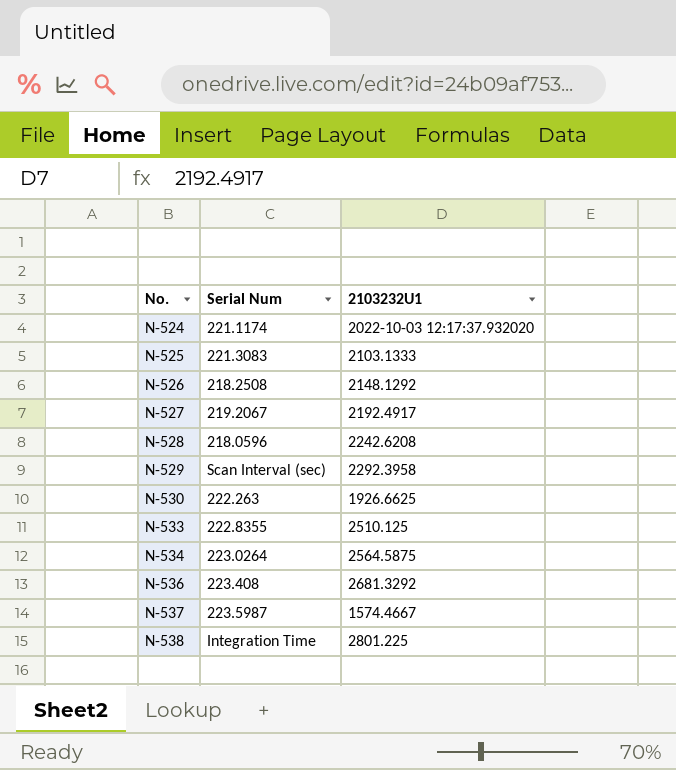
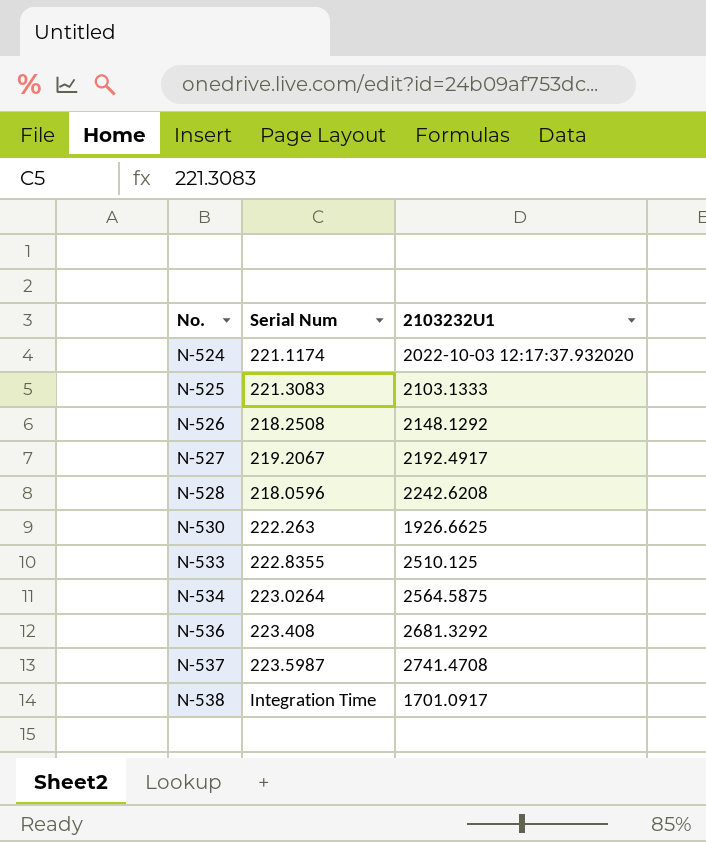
row N-529: Scan Interval (sec) | 2292.3958 -> none
N-537 | 2103232U1: 1574.4667 -> 2741.4708
N-538 | 2103232U1: 2801.225 -> 1701.0917

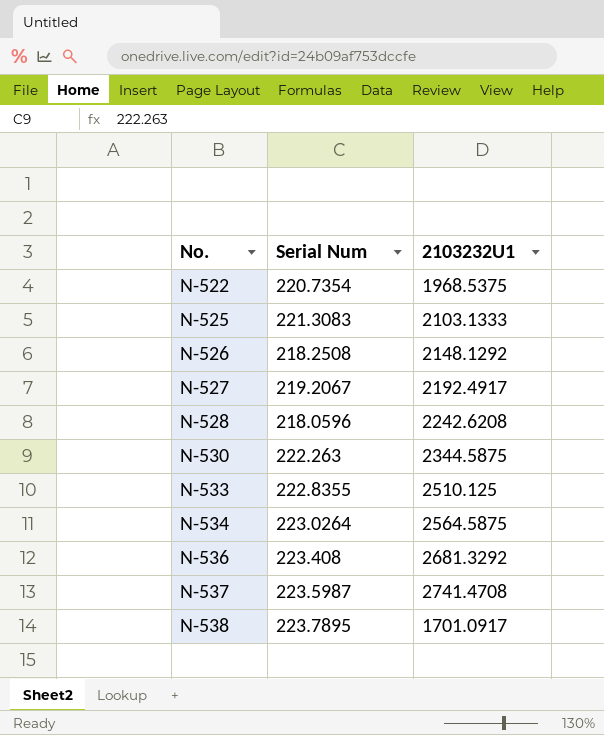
row N-524: 221.1174 | 2022-10-03 12:17:37.932020 -> none
row N-522: none -> 220.7354 | 1968.5375
N-530 | 2103232U1: 1926.6625 -> 2344.5875
N-538 | Serial Num: Integration Time -> 223.7895

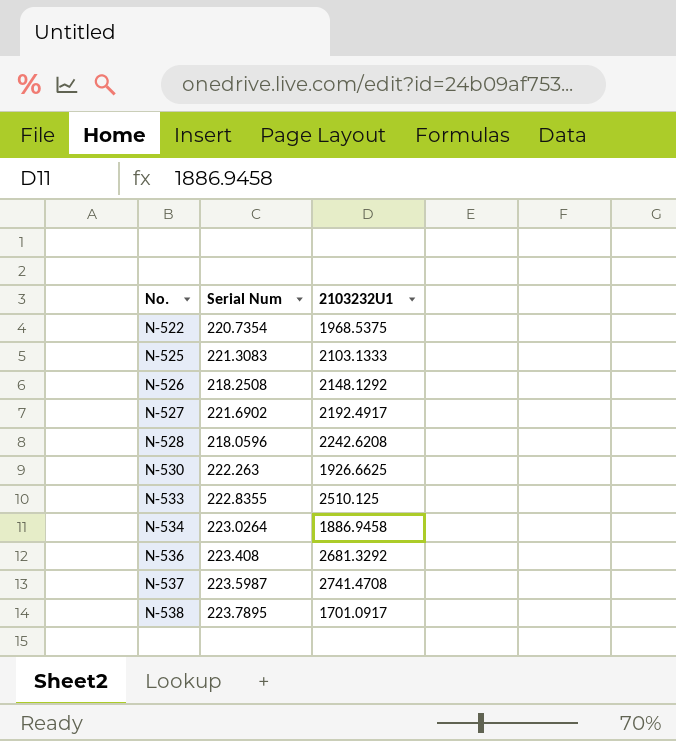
N-527 | Serial Num: 219.2067 -> 221.6902
N-530 | 2103232U1: 2344.5875 -> 1926.6625
N-534 | 2103232U1: 2564.5875 -> 1886.9458

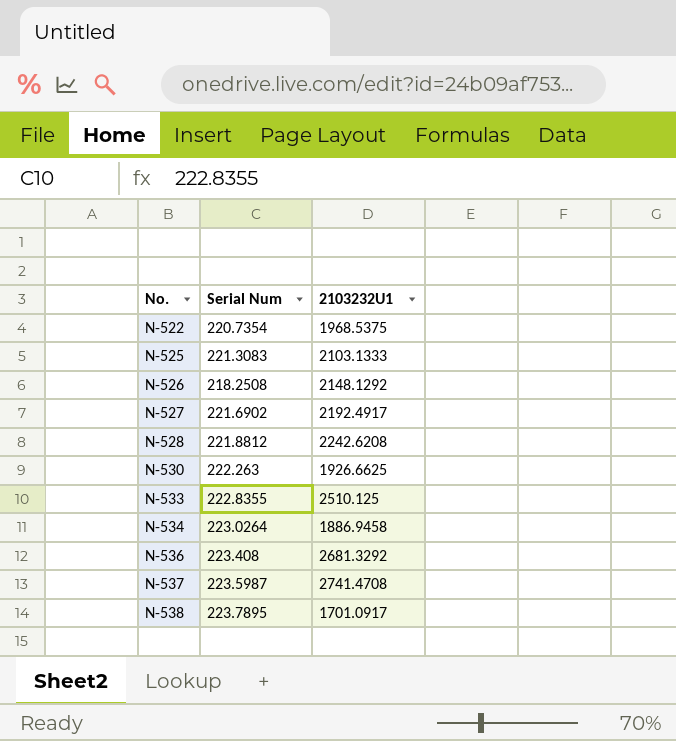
N-528 | Serial Num: 218.0596 -> 221.8812

